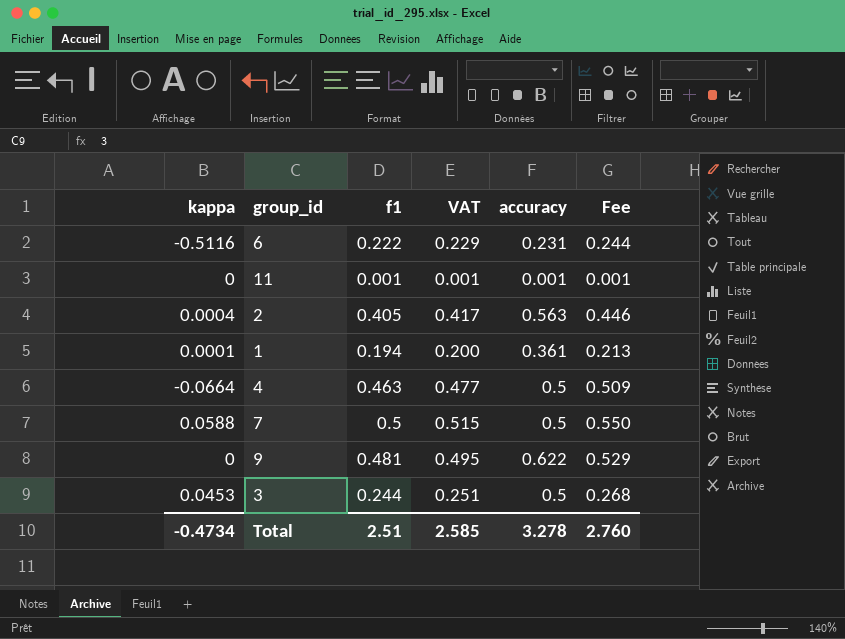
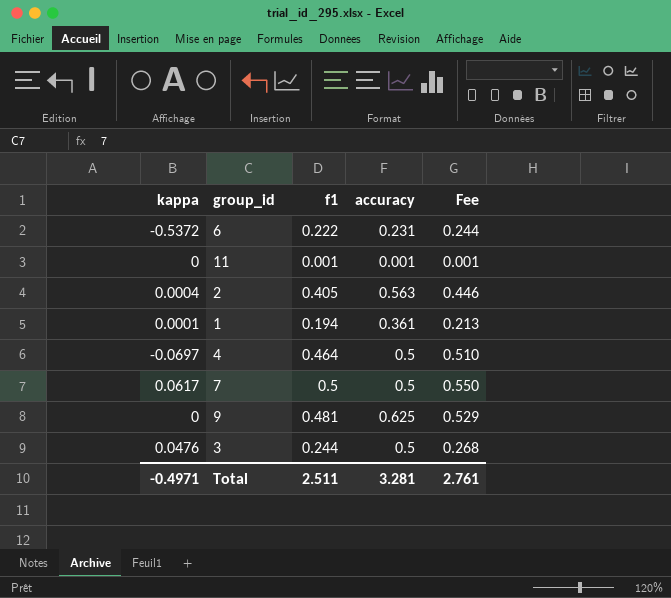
column VAT | formula: [f1] * 1.03 -> none
6 | kappa: -0.5116 -> -0.5372
4 | kappa: -0.0664 -> -0.0697
4 | f1: 0.463 -> 0.464
4 | Fee: 0.509 -> 0.510
7 | kappa: 0.0588 -> 0.0617
9 | accuracy: 0.622 -> 0.625
3 | kappa: 0.0453 -> 0.0476
Total | kappa: -0.4734 -> -0.4971
Total | f1: 2.51 -> 2.511
Total | accuracy: 3.278 -> 3.281
Total | Fee: 2.760 -> 2.761

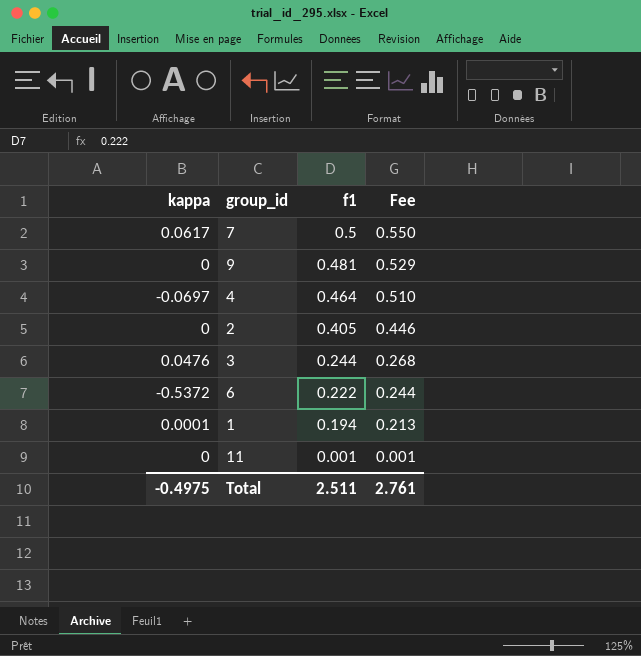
row order: none -> f1 descending
column accuracy | position: 4 -> none
2 | kappa: 0.0004 -> 0
Total | kappa: -0.4971 -> -0.4975

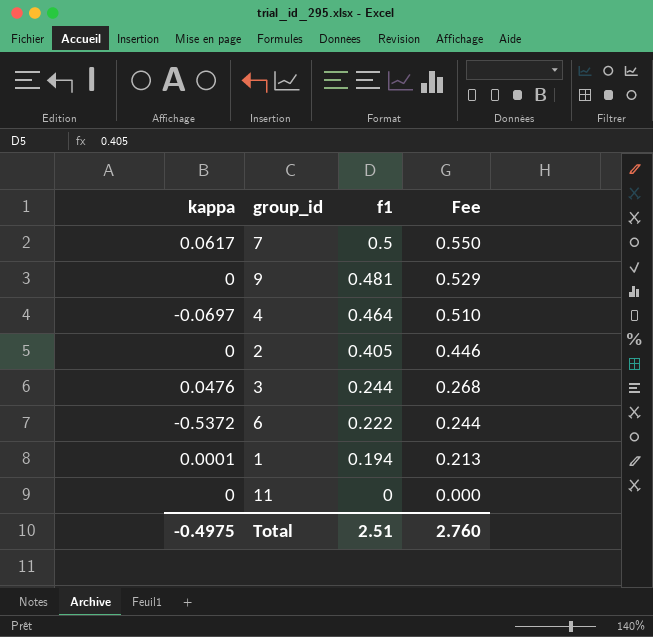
11 | f1: 0.001 -> 0
11 | Fee: 0.001 -> 0.000
Total | f1: 2.511 -> 2.51
Total | Fee: 2.761 -> 2.760

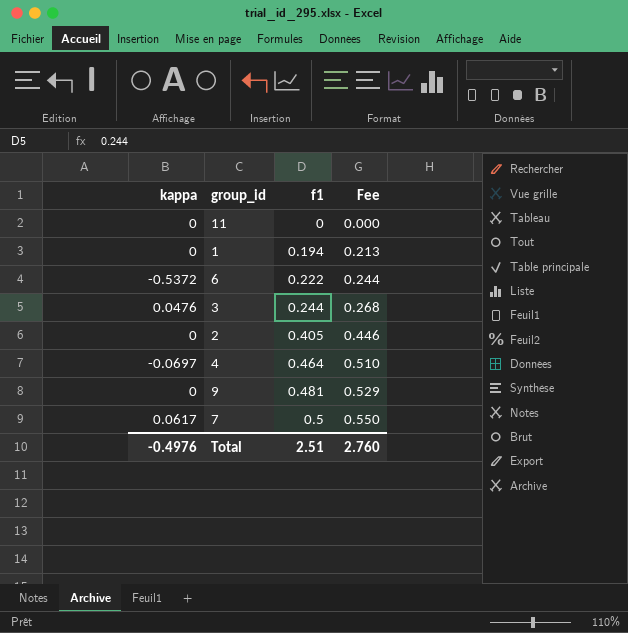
row order: f1 descending -> f1 ascending
1 | kappa: 0.0001 -> 0
Total | kappa: -0.4975 -> -0.4976

